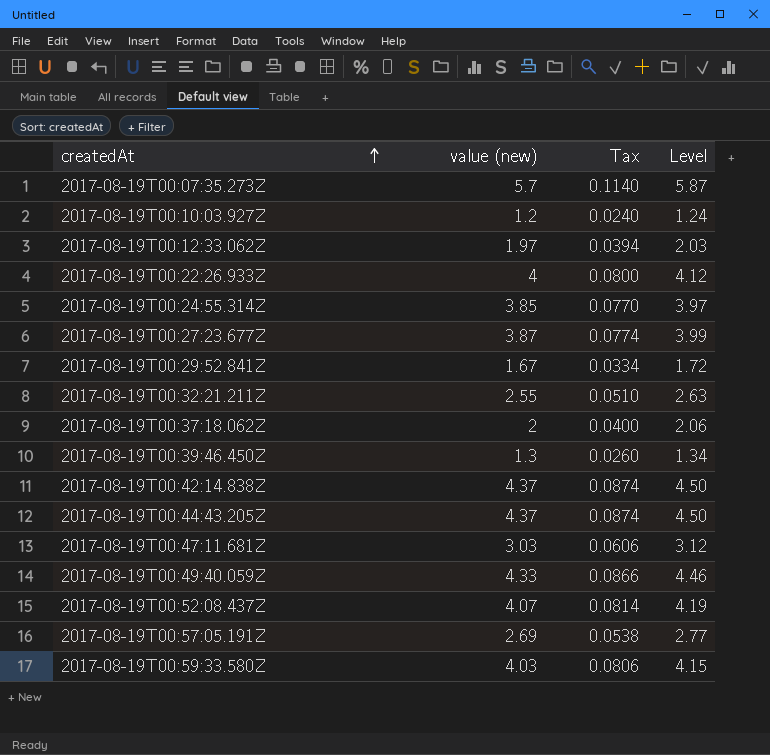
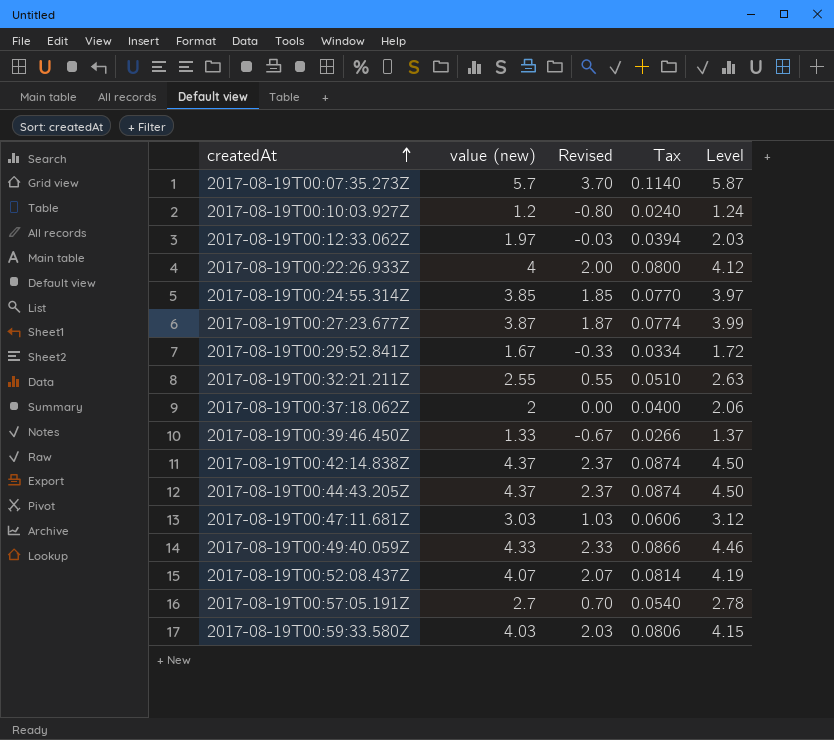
column Revised | formula: none -> [value (new)] - 2
2017-08-19T00:39:46.450Z | value (new): 1.3 -> 1.33
2017-08-19T00:39:46.450Z | Tax: 0.0260 -> 0.0266
2017-08-19T00:39:46.450Z | Level: 1.34 -> 1.37
2017-08-19T00:57:05.191Z | value (new): 2.69 -> 2.7
2017-08-19T00:57:05.191Z | Tax: 0.0538 -> 0.0540
2017-08-19T00:57:05.191Z | Level: 2.77 -> 2.78

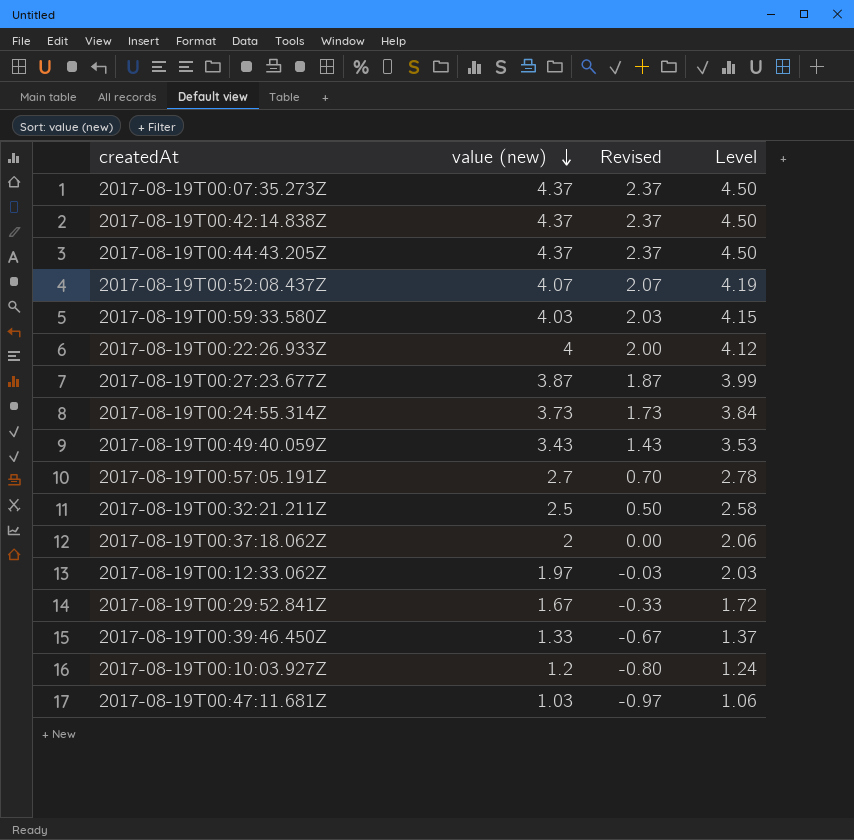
row order: createdAt ascending -> value (new) descending
column Tax | formula: [value (new)] * 0.02 -> none
2017-08-19T00:07:35.273Z | value (new): 5.7 -> 4.37
2017-08-19T00:07:35.273Z | Revised: 3.70 -> 2.37
2017-08-19T00:07:35.273Z | Level: 5.87 -> 4.50
2017-08-19T00:24:55.314Z | value (new): 3.85 -> 3.73
2017-08-19T00:24:55.314Z | Revised: 1.85 -> 1.73
2017-08-19T00:24:55.314Z | Level: 3.97 -> 3.84
2017-08-19T00:49:40.059Z | value (new): 4.33 -> 3.43
2017-08-19T00:49:40.059Z | Revised: 2.33 -> 1.43
2017-08-19T00:49:40.059Z | Level: 4.46 -> 3.53
2017-08-19T00:32:21.211Z | value (new): 2.55 -> 2.5
2017-08-19T00:32:21.211Z | Revised: 0.55 -> 0.50
2017-08-19T00:32:21.211Z | Level: 2.63 -> 2.58
2017-08-19T00:47:11.681Z | value (new): 3.03 -> 1.03
2017-08-19T00:47:11.681Z | Revised: 1.03 -> -0.97
2017-08-19T00:47:11.681Z | Level: 3.12 -> 1.06

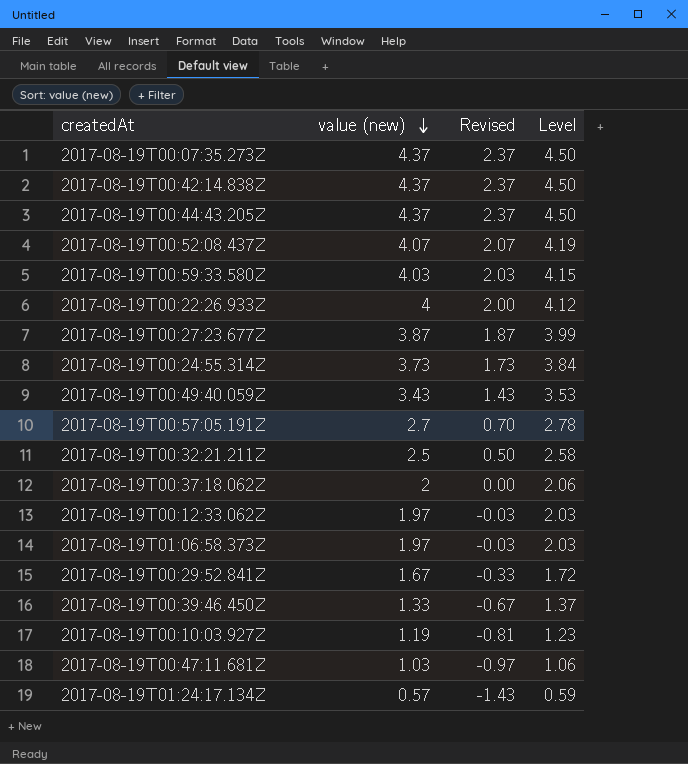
row 2017-08-19T01:06:58.373Z: none -> 1.97 | -0.03 | 2.03
2017-08-19T00:10:03.927Z | value (new): 1.2 -> 1.19
2017-08-19T00:10:03.927Z | Revised: -0.80 -> -0.81
2017-08-19T00:10:03.927Z | Level: 1.24 -> 1.23
row 2017-08-19T01:24:17.134Z: none -> 0.57 | -1.43 | 0.59

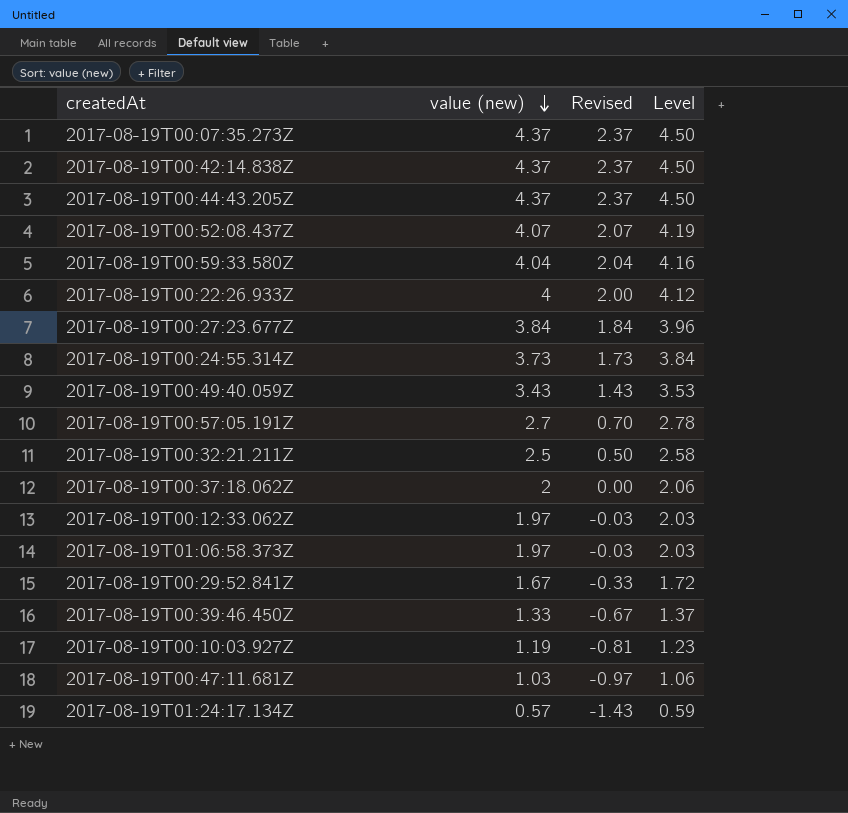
2017-08-19T00:59:33.580Z | value (new): 4.03 -> 4.04
2017-08-19T00:59:33.580Z | Revised: 2.03 -> 2.04
2017-08-19T00:59:33.580Z | Level: 4.15 -> 4.16
2017-08-19T00:27:23.677Z | value (new): 3.87 -> 3.84
2017-08-19T00:27:23.677Z | Revised: 1.87 -> 1.84
2017-08-19T00:27:23.677Z | Level: 3.99 -> 3.96

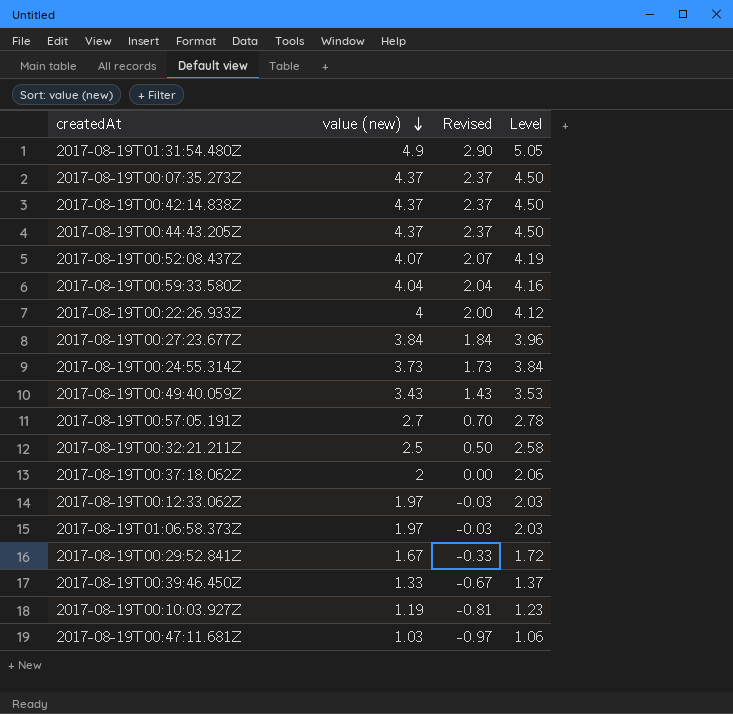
row 2017-08-19T01:24:17.134Z: 0.57 | -1.43 | 0.59 -> none
row 2017-08-19T01:31:54.480Z: none -> 4.9 | 2.90 | 5.05

